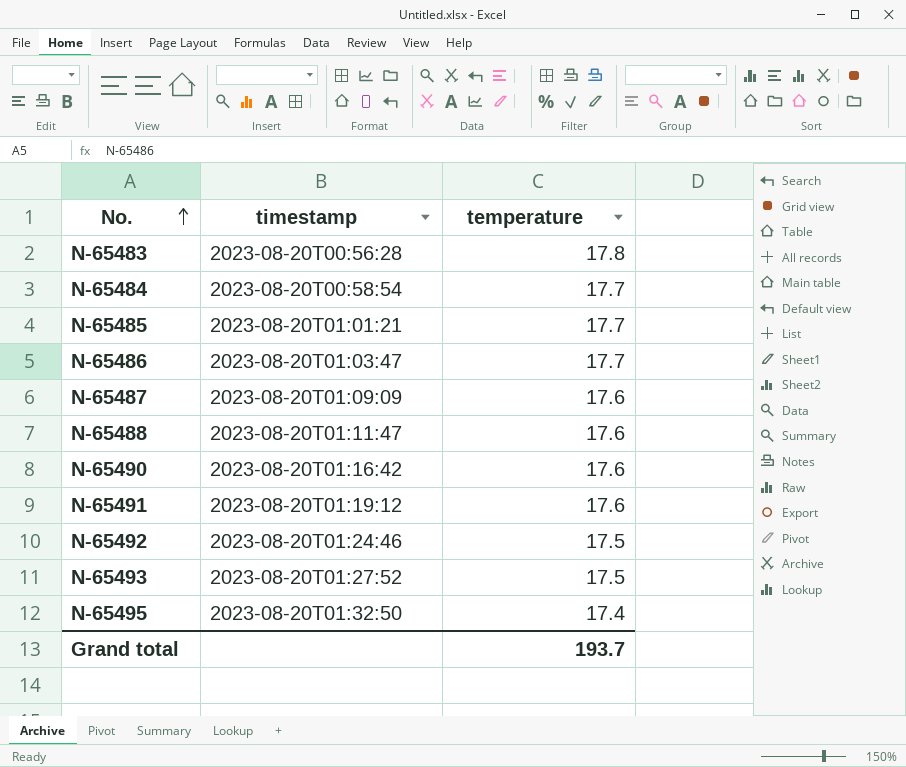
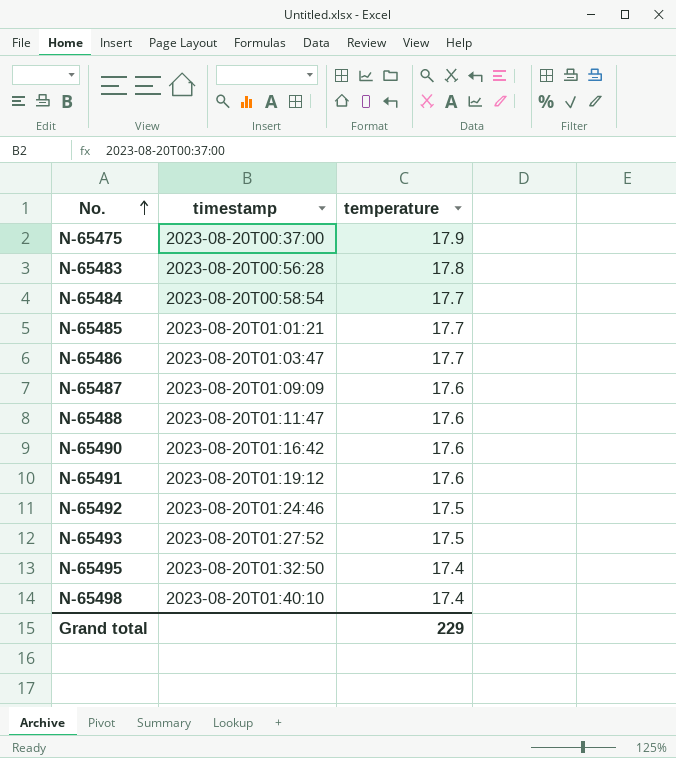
row N-65475: none -> 2023-08-20T00:37:00 | 17.9
row N-65498: none -> 2023-08-20T01:40:10 | 17.4
Grand total | temperature: 193.7 -> 229

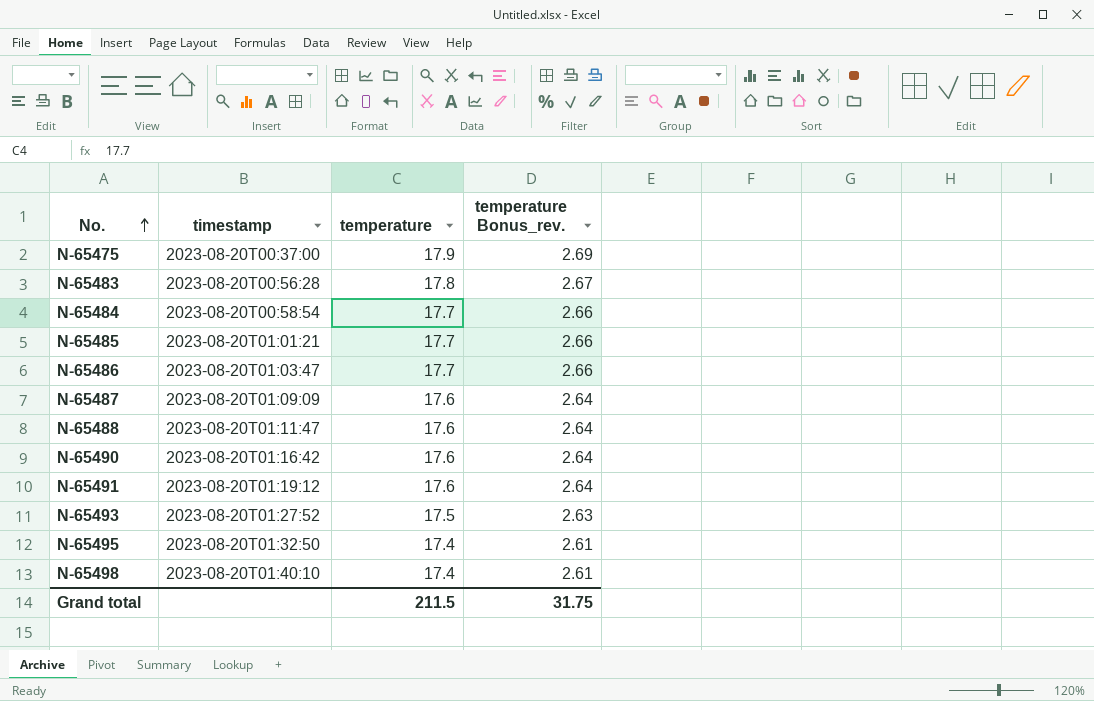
column temperature Bonus_rev. | formula: none -> [temperature] * 0.15
row N-65492: 2023-08-20T01:24:46 | 17.5 -> none
Grand total | temperature: 229 -> 211.5

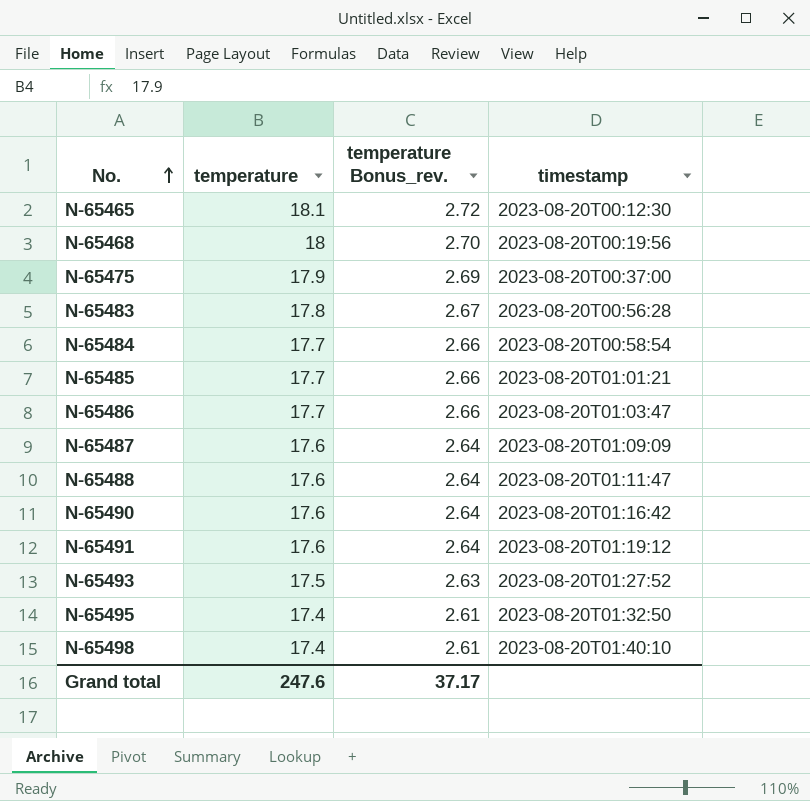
column timestamp | position: 2 -> 4
row N-65465: none -> 18.1 | 2.72 | 2023-08-20T00:12:30
row N-65468: none -> 18 | 2.70 | 2023-08-20T00:19:56
Grand total | temperature: 211.5 -> 247.6
Grand total | temperature Bonus_rev.: 31.75 -> 37.17

